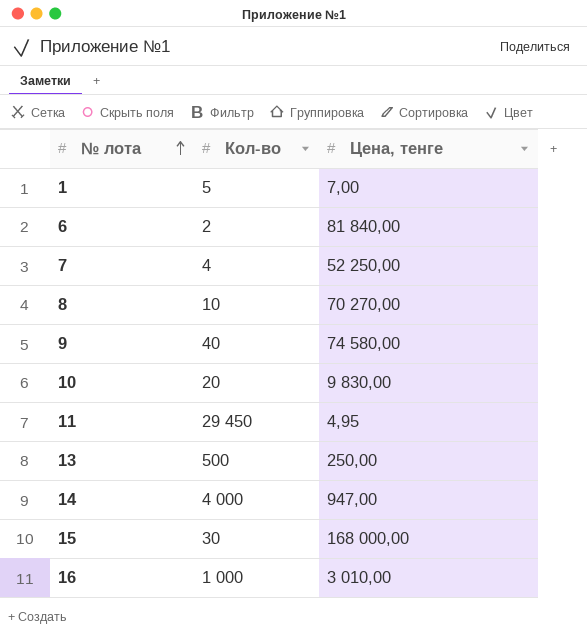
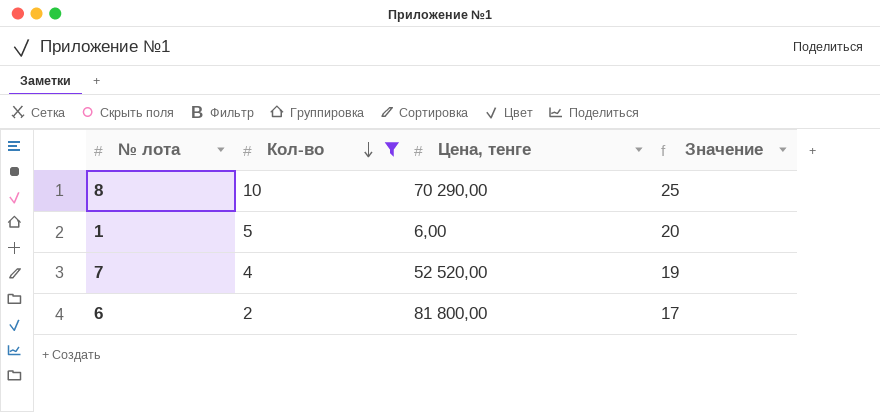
filter: none -> Кол-во <= 10
row order: № лота ascending -> Кол-во descending
column Значение | formula: none -> [Кол-во] + 15
8 | Цена, тенге: 70 270,00 -> 70 290,00
1 | Цена, тенге: 7,00 -> 6,00
7 | Цена, тенге: 52 250,00 -> 52 520,00
6 | Цена, тенге: 81 840,00 -> 81 800,00

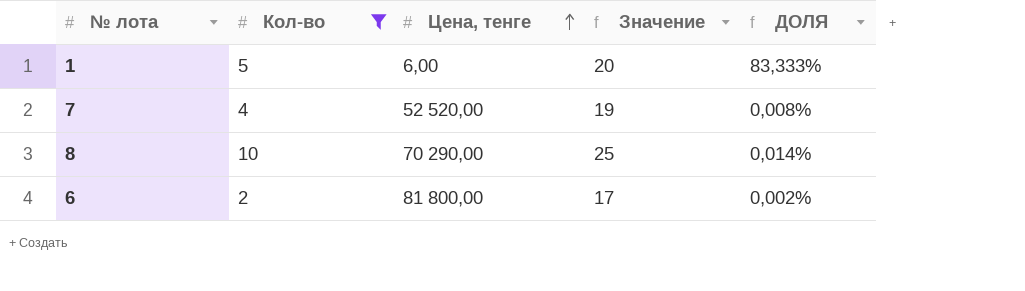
row order: Кол-во descending -> Цена, тенге ascending
column ДОЛЯ | formula: none -> [Кол-во] / [Цена, тенге]

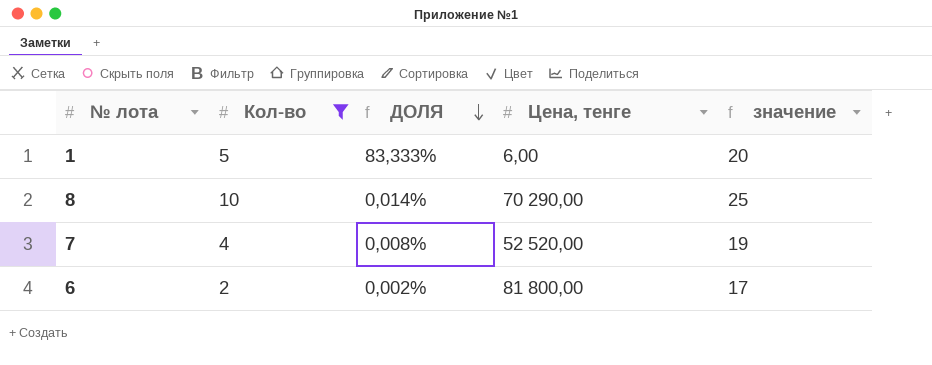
row order: Цена, тенге ascending -> ДОЛЯ descending
column ДОЛЯ | position: 5 -> 3
column name: Значение -> значение

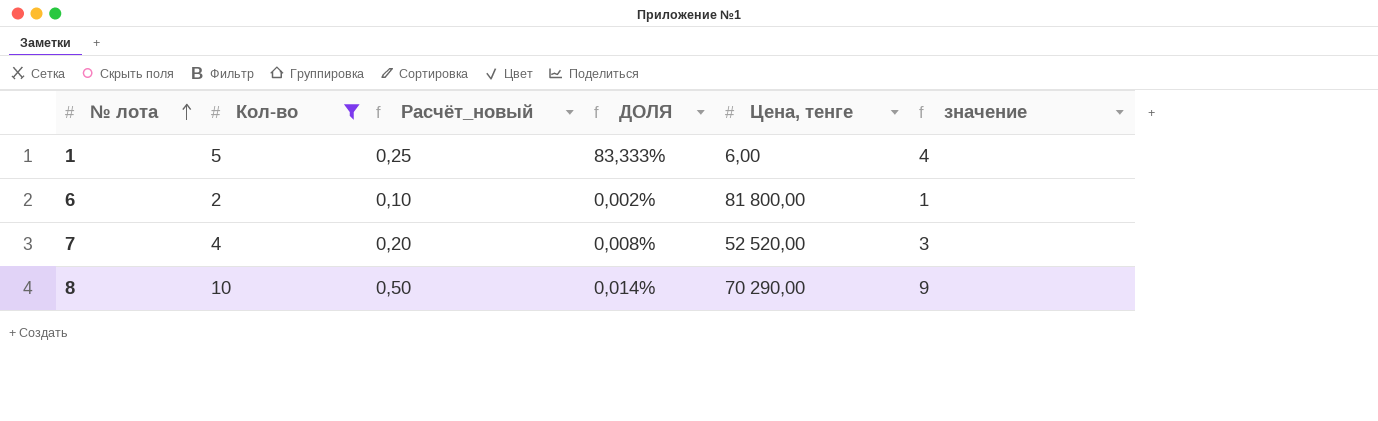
row order: ДОЛЯ descending -> № лота ascending
column Расчёт_новый | formula: none -> [Кол-во] * 0,05
column значение | formula: [Кол-во] + 15 -> [Кол-во] - 1

